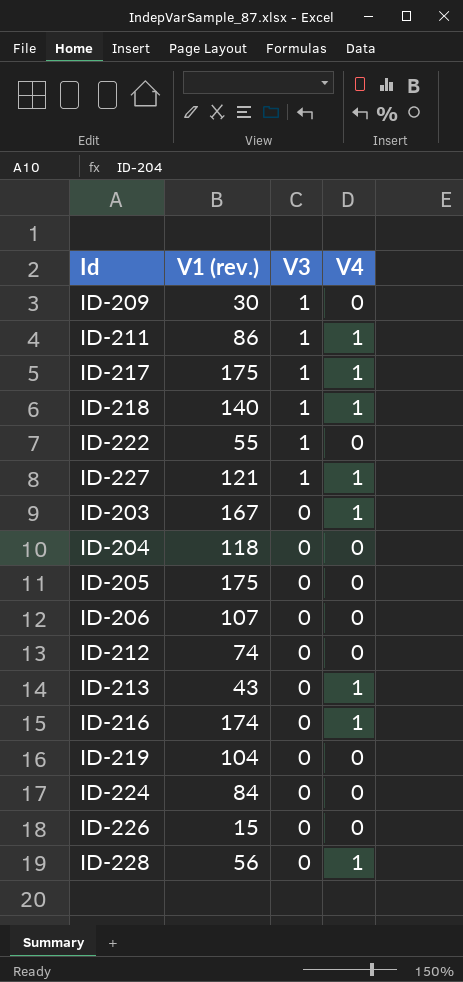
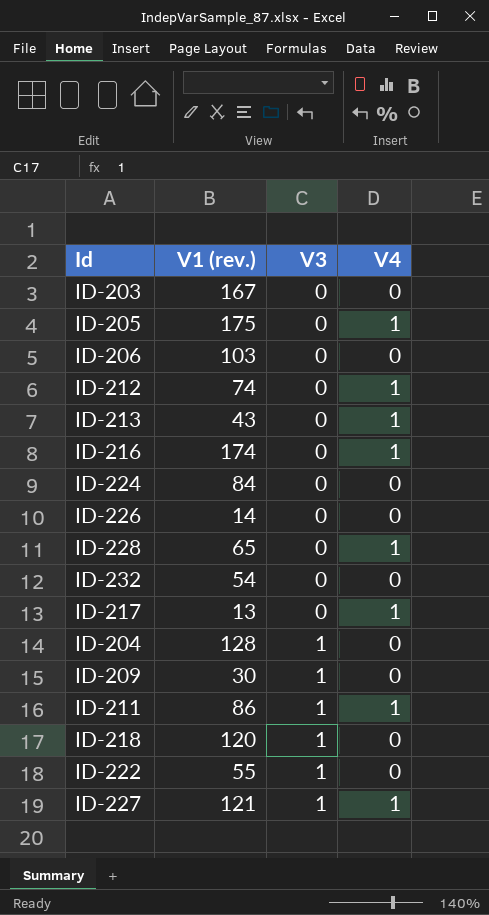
row order: V3 descending -> V3 ascending
row ID-219: 104 | 0 | 0 -> none
ID-203 | V4: 1 -> 0
ID-205 | V4: 0 -> 1
ID-206 | V1 (rev.): 107 -> 103
ID-212 | V4: 0 -> 1
ID-226 | V1 (rev.): 15 -> 14
ID-228 | V1 (rev.): 56 -> 65
row ID-232: none -> 54 | 0 | 0
ID-217 | V1 (rev.): 175 -> 13
ID-217 | V3: 1 -> 0
ID-204 | V1 (rev.): 118 -> 128
ID-204 | V3: 0 -> 1
ID-218 | V1 (rev.): 140 -> 120
ID-218 | V4: 1 -> 0

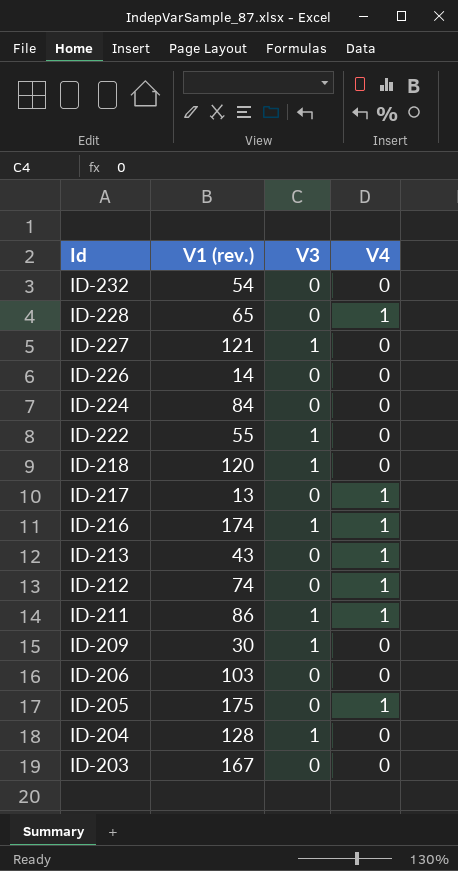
row order: V3 ascending -> Id descending
ID-227 | V4: 1 -> 0
ID-216 | V3: 0 -> 1

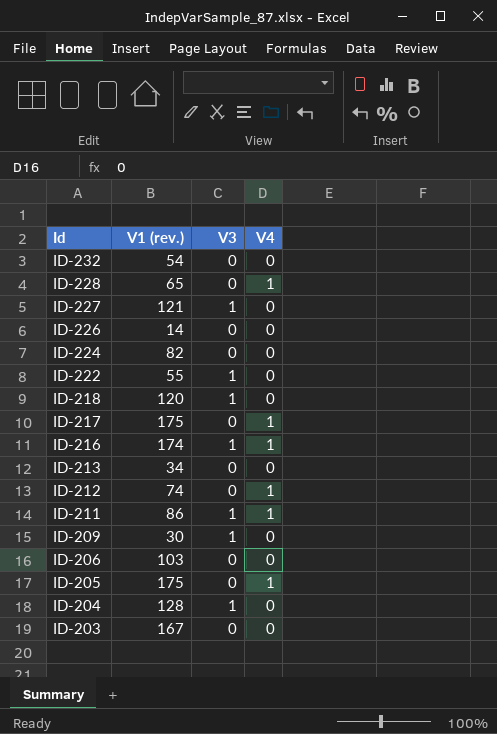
ID-224 | V1 (rev.): 84 -> 82
ID-217 | V1 (rev.): 13 -> 175
ID-213 | V1 (rev.): 43 -> 34
ID-213 | V4: 1 -> 0

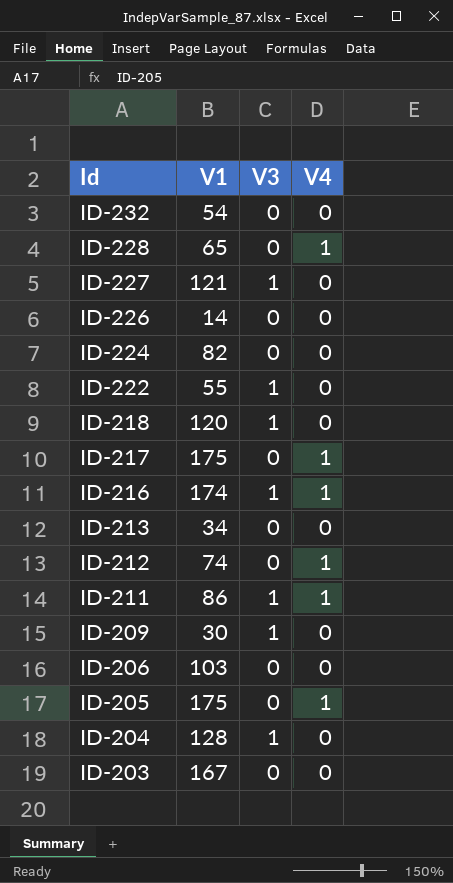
column name: V1 (rev.) -> V1

